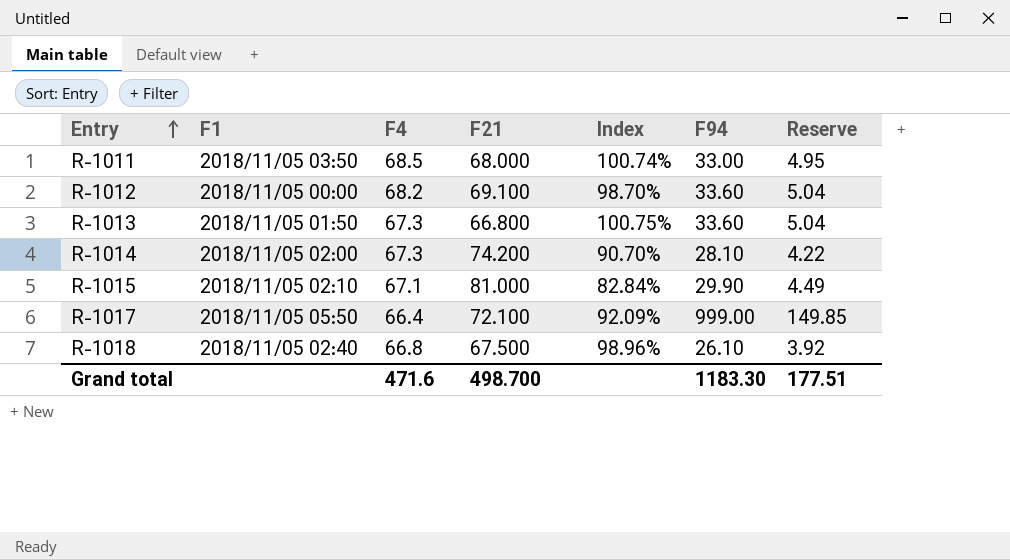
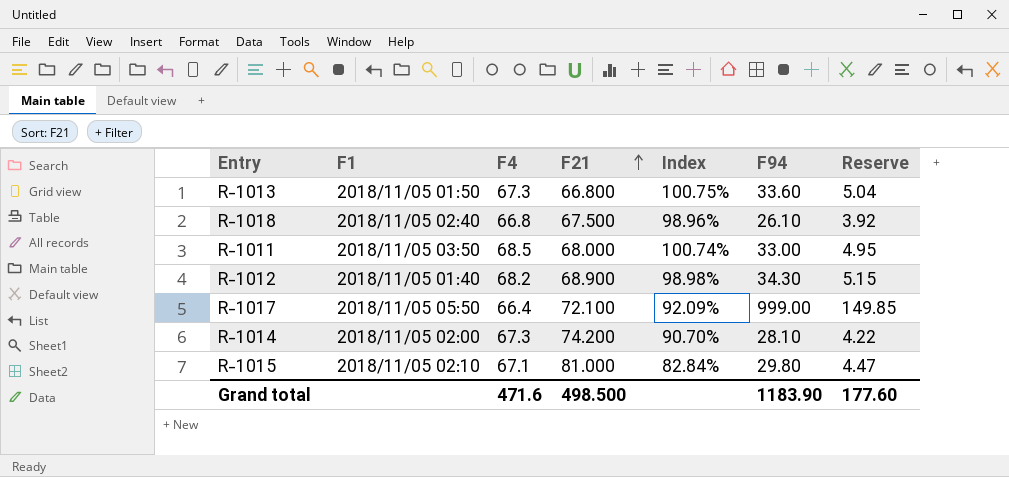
row order: Entry ascending -> F21 ascending
R-1012 | F1: 2018/11/05 00:00 -> 2018/11/05 01:40
R-1012 | F21: 69.100 -> 68.900
R-1012 | Index: 98.70% -> 98.98%
R-1012 | F94: 33.60 -> 34.30
R-1012 | Reserve: 5.04 -> 5.15
R-1015 | F94: 29.90 -> 29.80
R-1015 | Reserve: 4.49 -> 4.47
Grand total | F21: 498.700 -> 498.500
Grand total | F94: 1183.30 -> 1183.90
Grand total | Reserve: 177.51 -> 177.60

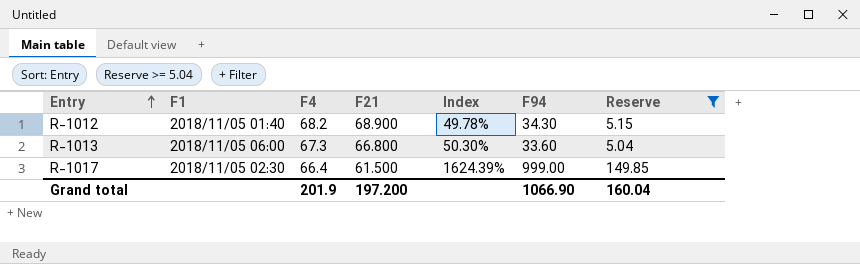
filter: none -> Reserve >= 5.04
row order: F21 ascending -> Entry ascending
column Index | formula: [F4] / [F21] -> [F94] / [F21]
R-1013 | F1: 2018/11/05 01:50 -> 2018/11/05 06:00
R-1017 | F1: 2018/11/05 05:50 -> 2018/11/05 02:30
R-1017 | F21: 72.100 -> 61.500
Grand total | F4: 471.6 -> 201.9
Grand total | F21: 498.500 -> 197.200
Grand total | F94: 1183.90 -> 1066.90
Grand total | Reserve: 177.60 -> 160.04

